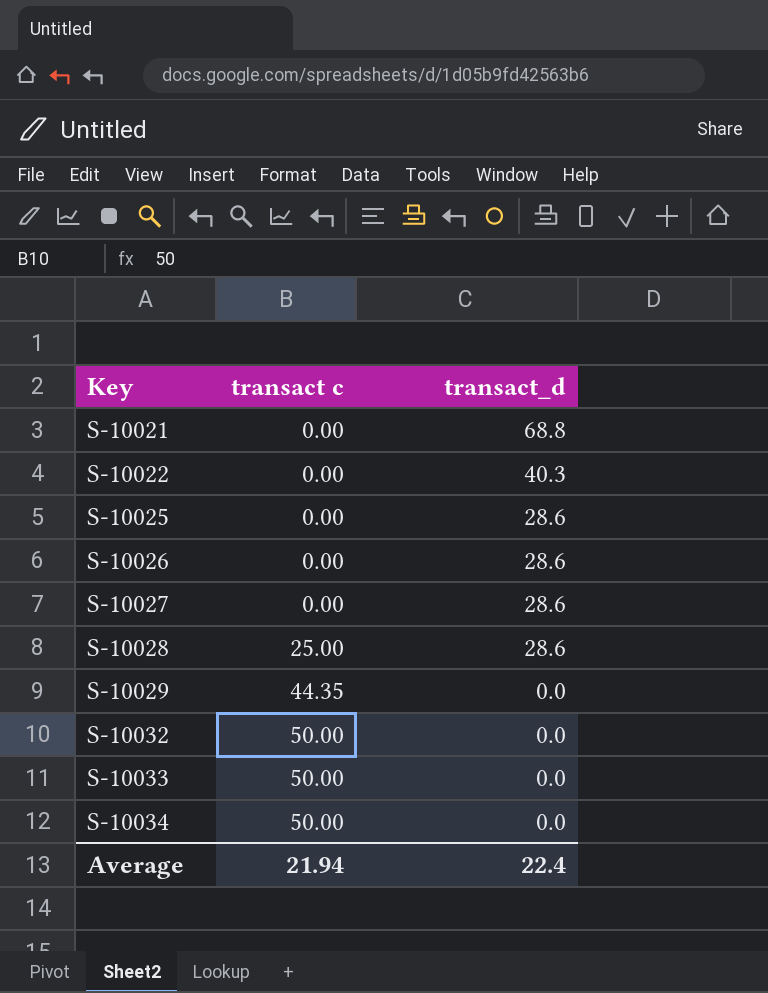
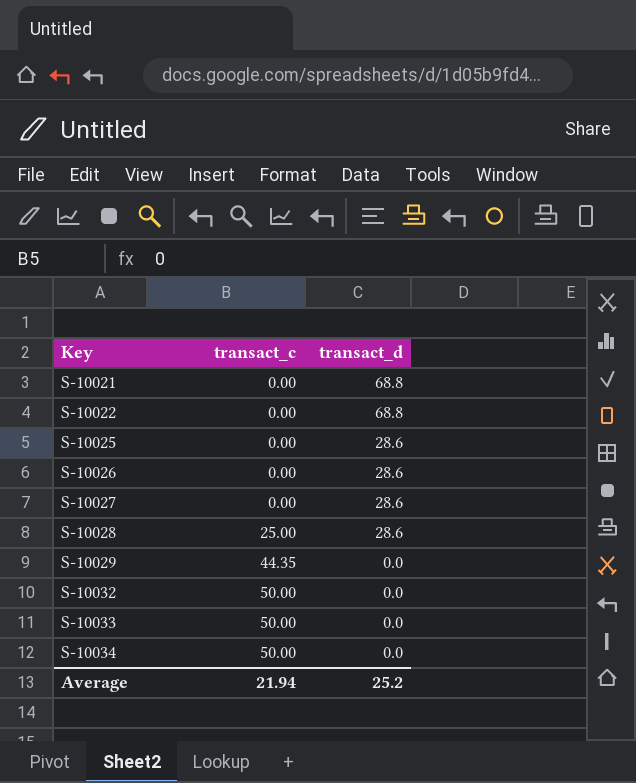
column name: transact c -> transact_c
S-10022 | transact_d: 40.3 -> 68.8
Average | transact_d: 22.4 -> 25.2

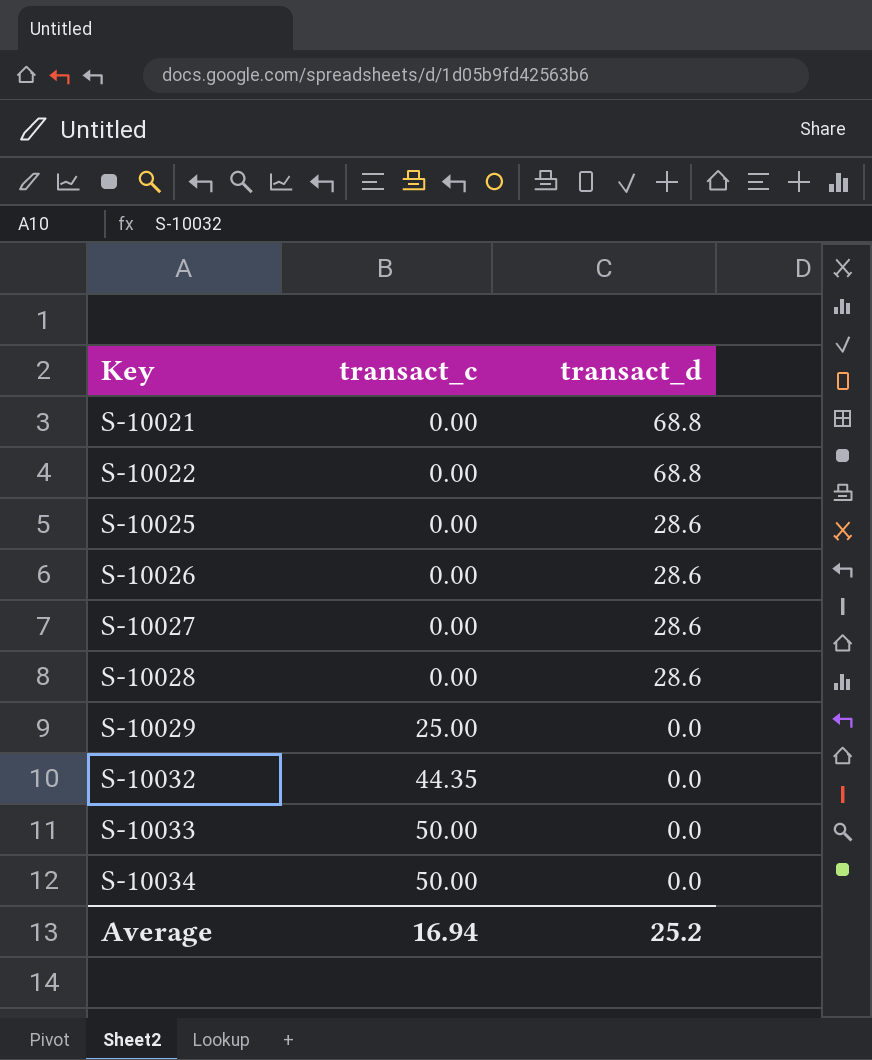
S-10028 | transact_c: 25.00 -> 0.00
S-10029 | transact_c: 44.35 -> 25.00
S-10032 | transact_c: 50.00 -> 44.35
Average | transact_c: 21.94 -> 16.94

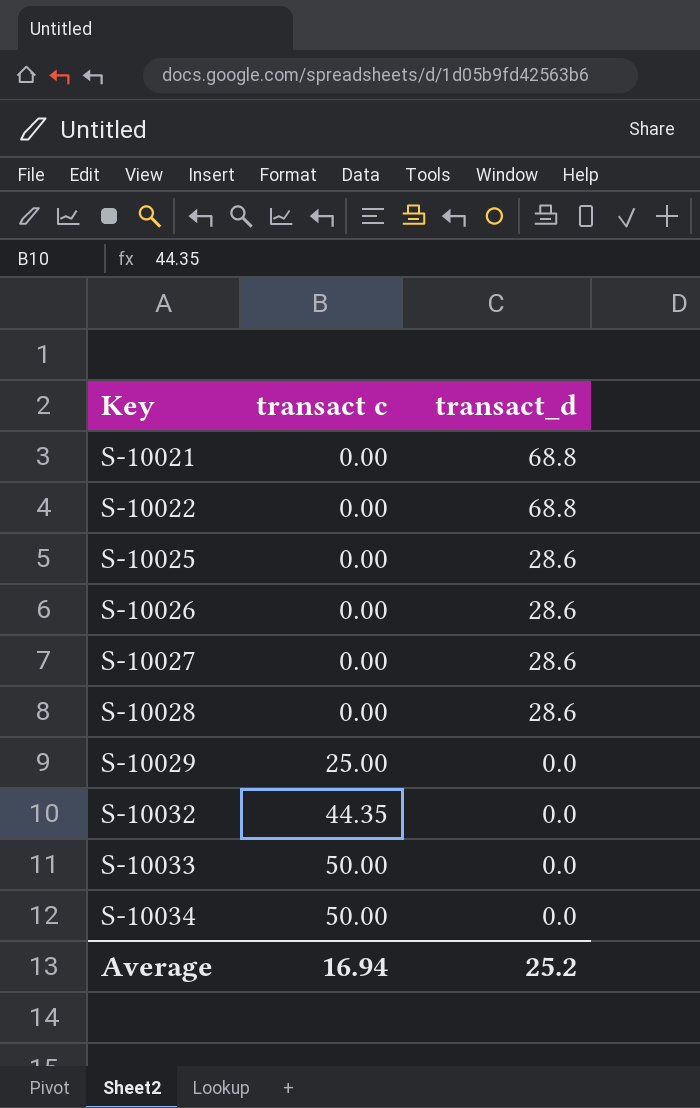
column name: transact_c -> transact c

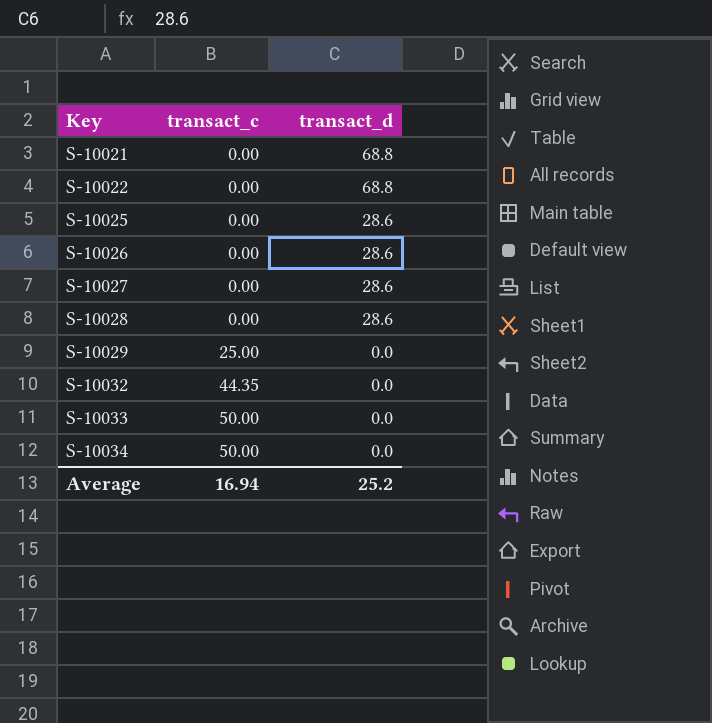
column name: transact c -> transact_c

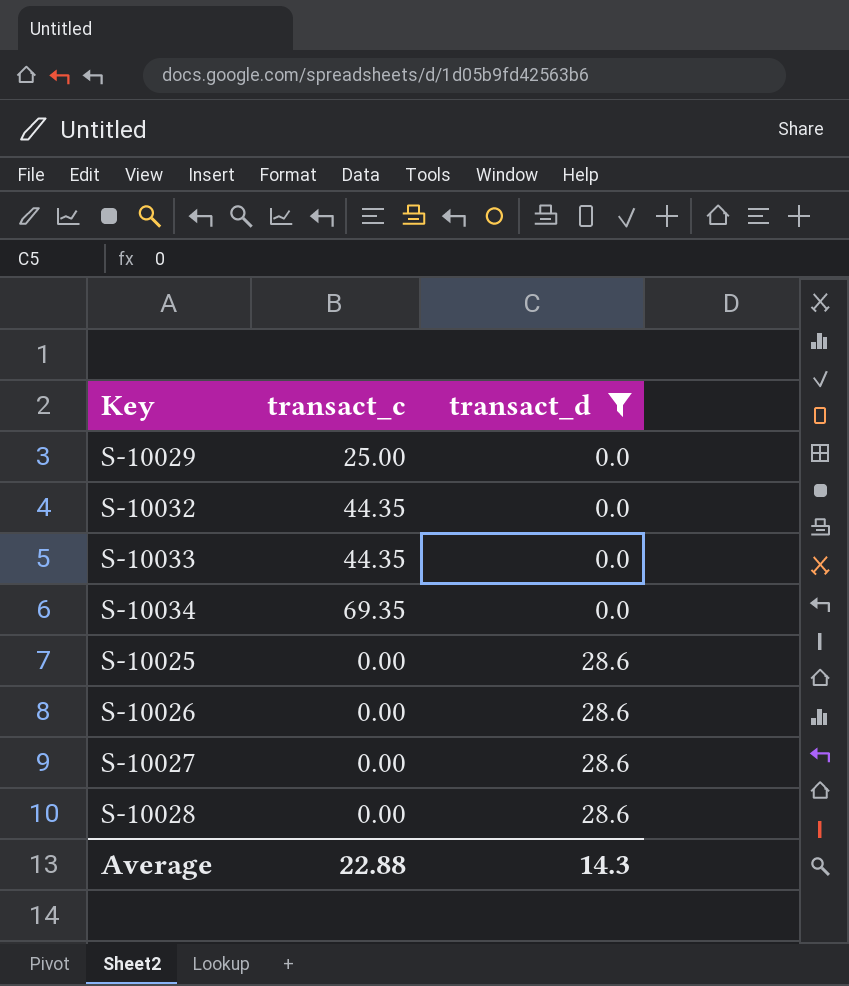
filter: none -> transact_d != 68.8
row order: Key ascending -> transact_d ascending
S-10033 | transact_c: 50.00 -> 44.35
S-10034 | transact_c: 50.00 -> 69.35
Average | transact_c: 16.94 -> 22.88
Average | transact_d: 25.2 -> 14.3

